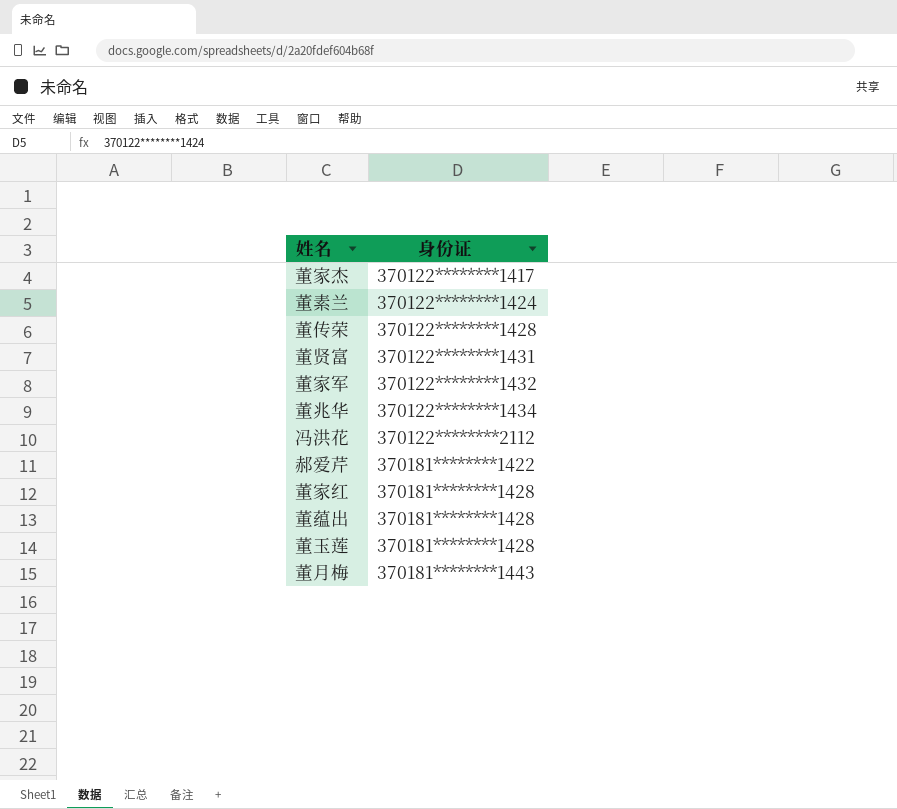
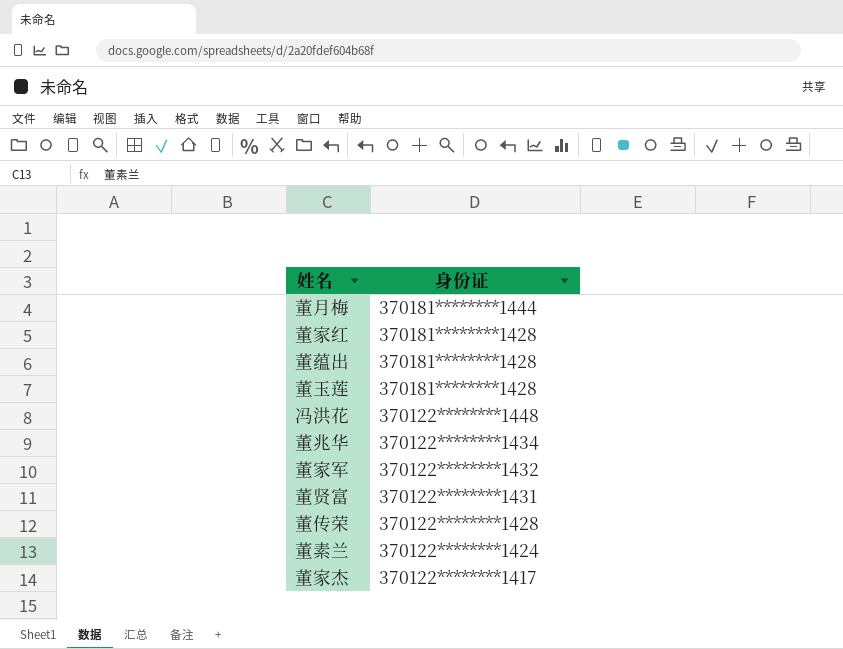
row order: 身份证 ascending -> 身份证 descending
row 郝爱芹: 370181********1422 -> none
董月梅 | 身份证: 370181********1443 -> 370181********1444
冯洪花 | 身份证: 370122********2112 -> 370122********1448

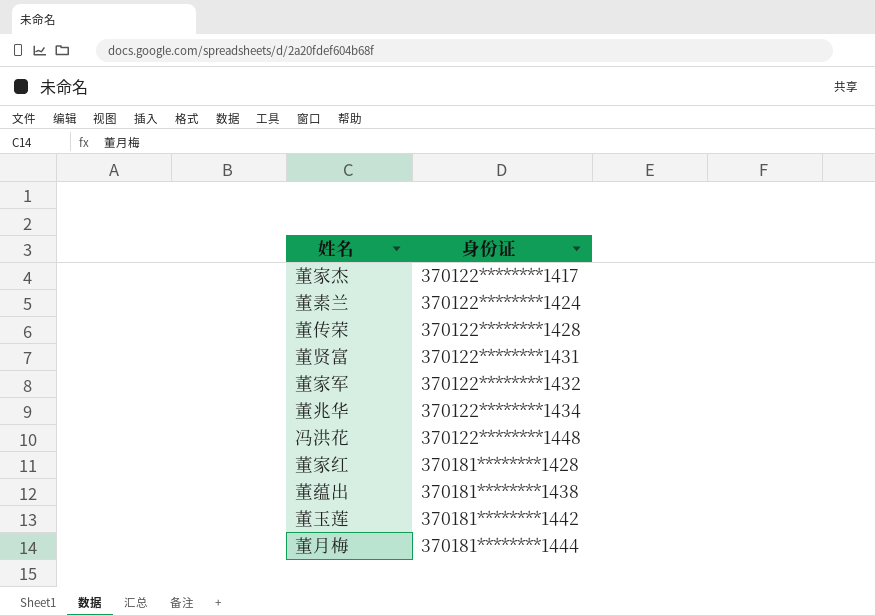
row order: 身份证 descending -> 身份证 ascending
董蕴出 | 身份证: 370181********1428 -> 370181********1438
董玉莲 | 身份证: 370181********1428 -> 370181********1442

